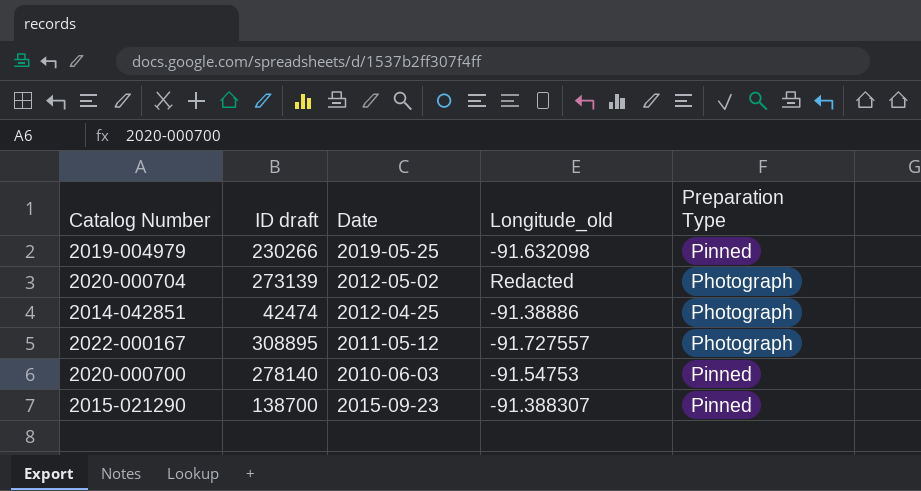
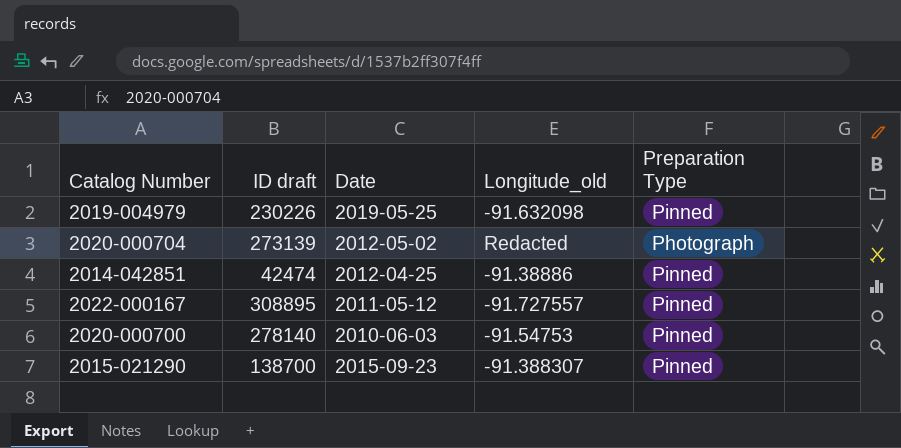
2019-004979 | ID draft: 230266 -> 230226
2014-042851 | Preparation Type: Photograph -> Pinned
2022-000167 | Preparation Type: Photograph -> Pinned

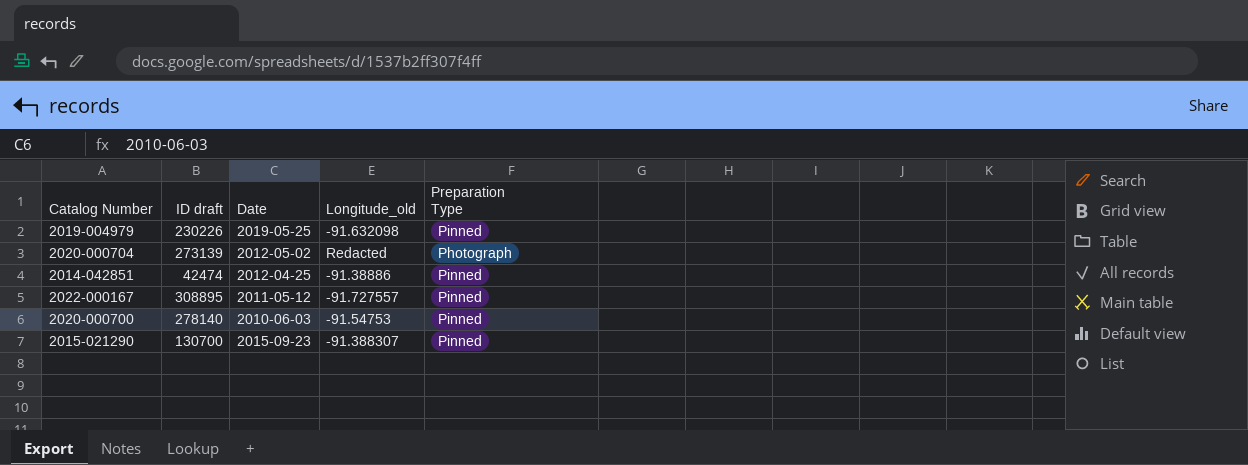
2015-021290 | ID draft: 138700 -> 130700

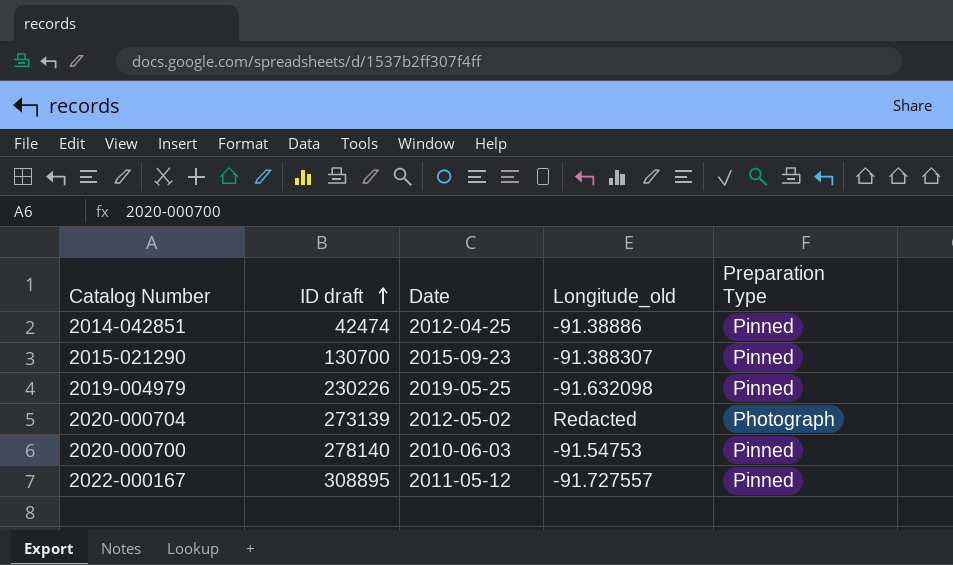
row order: none -> ID draft ascending

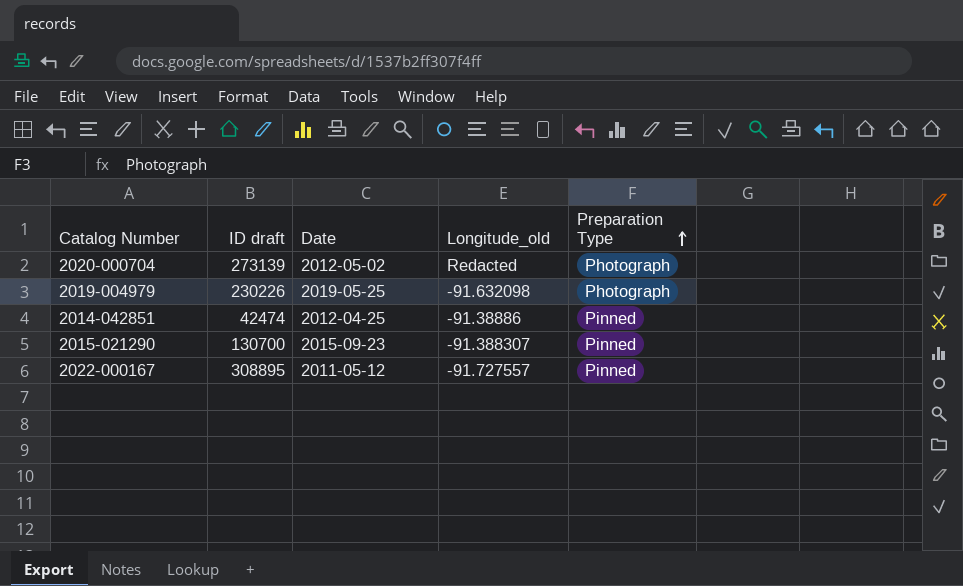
row order: ID draft ascending -> Preparation Type ascending
row 2020-000700: 278140 | 2010-06-03 | -91.54753 | Pinned -> none
2019-004979 | Preparation Type: Pinned -> Photograph

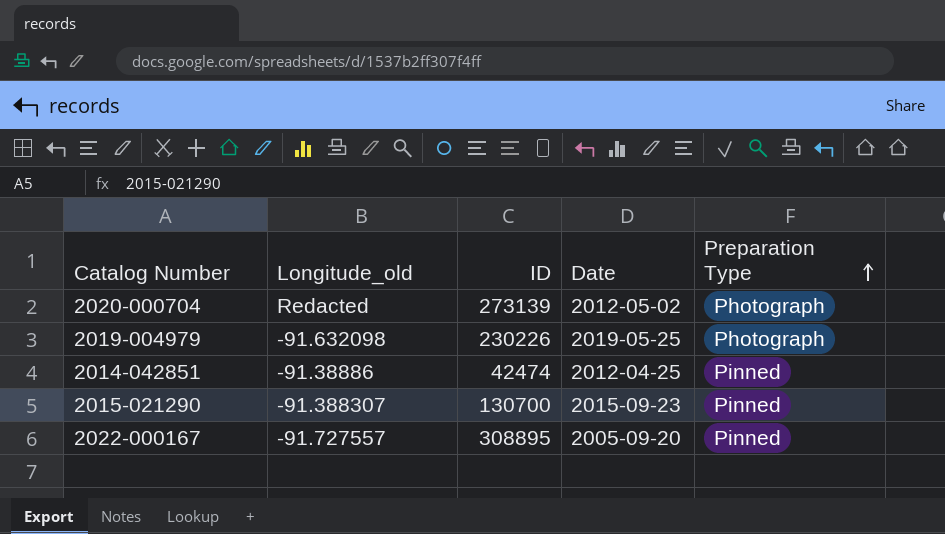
column Longitude_old | position: 4 -> 2
column name: ID draft -> ID
2022-000167 | Date: 2011-05-12 -> 2005-09-20

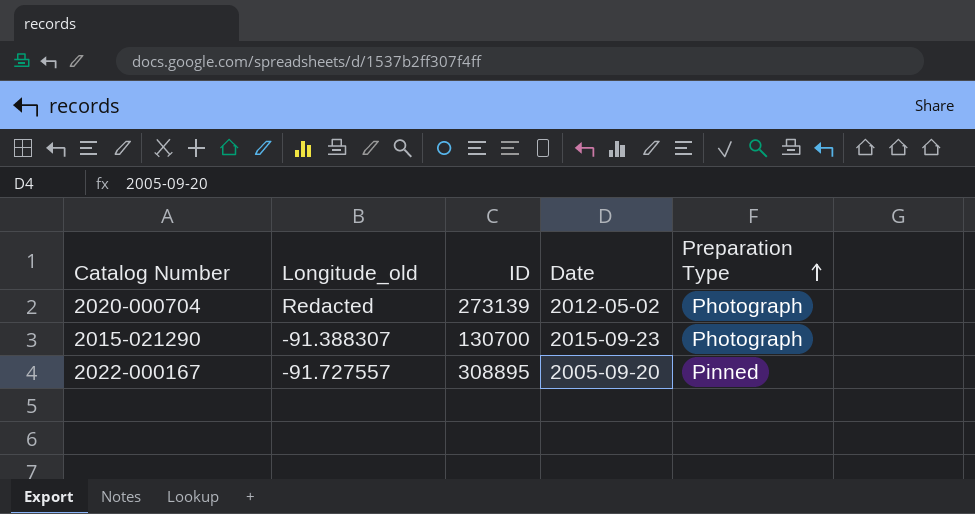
row 2019-004979: -91.632098 | 230226 | 2019-05-25 | Photograph -> none
row 2014-042851: -91.38886 | 42474 | 2012-04-25 | Pinned -> none
2015-021290 | Preparation Type: Pinned -> Photograph

